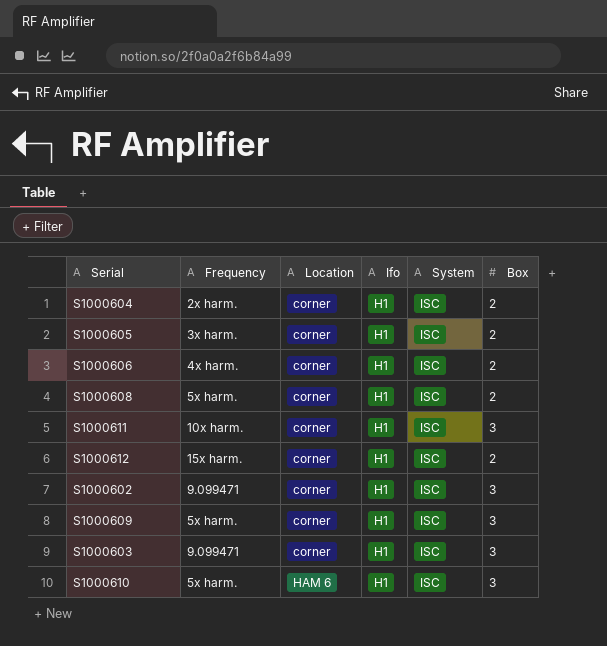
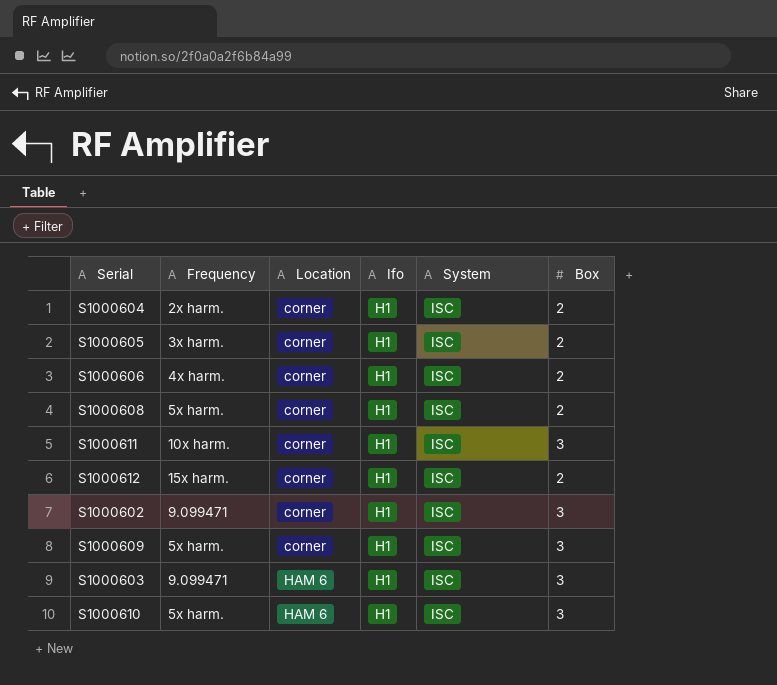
S1000603 | Location: corner -> HAM 6

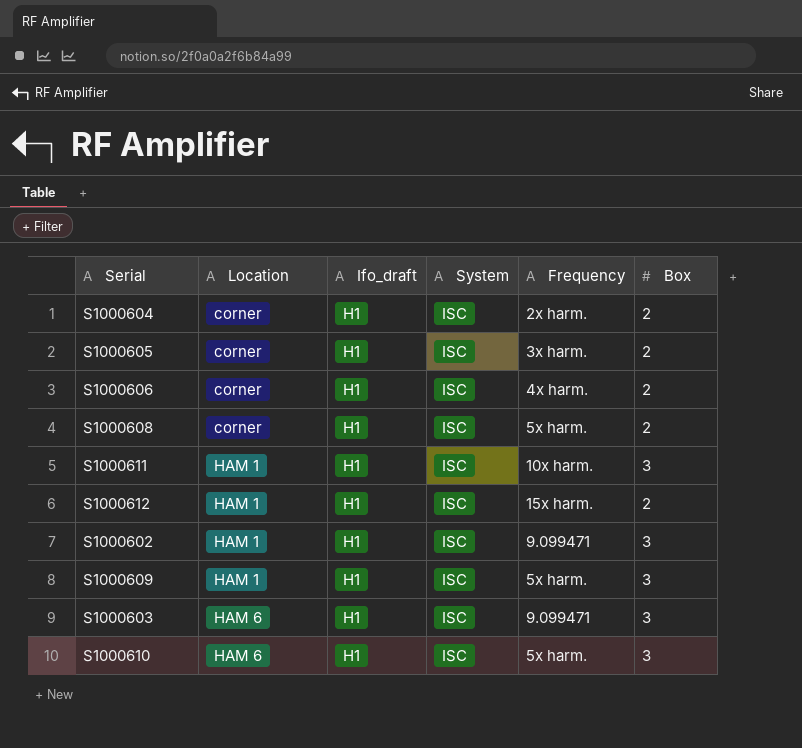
column name: Ifo -> Ifo_draft
column Frequency | position: 2 -> 5
S1000611 | Location: corner -> HAM 1
S1000612 | Location: corner -> HAM 1
S1000602 | Location: corner -> HAM 1
S1000609 | Location: corner -> HAM 1

